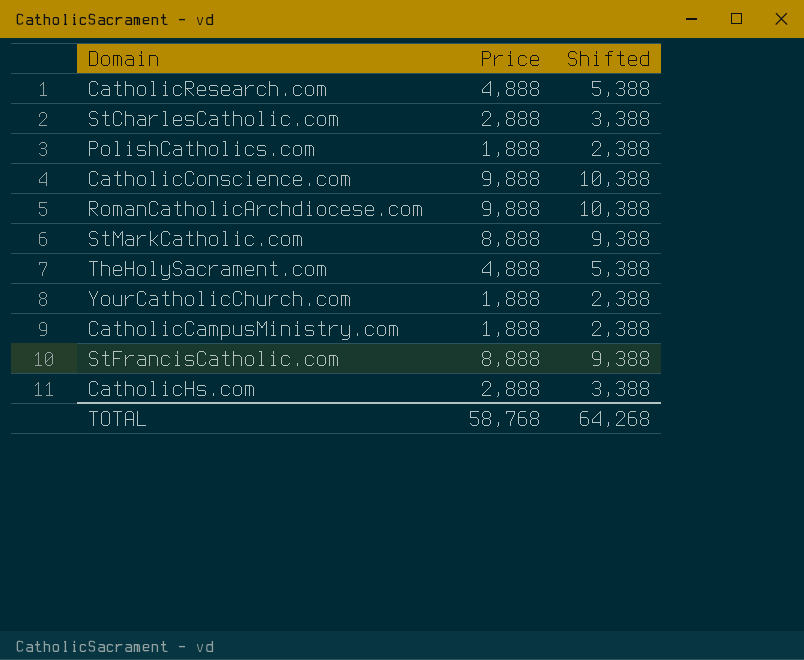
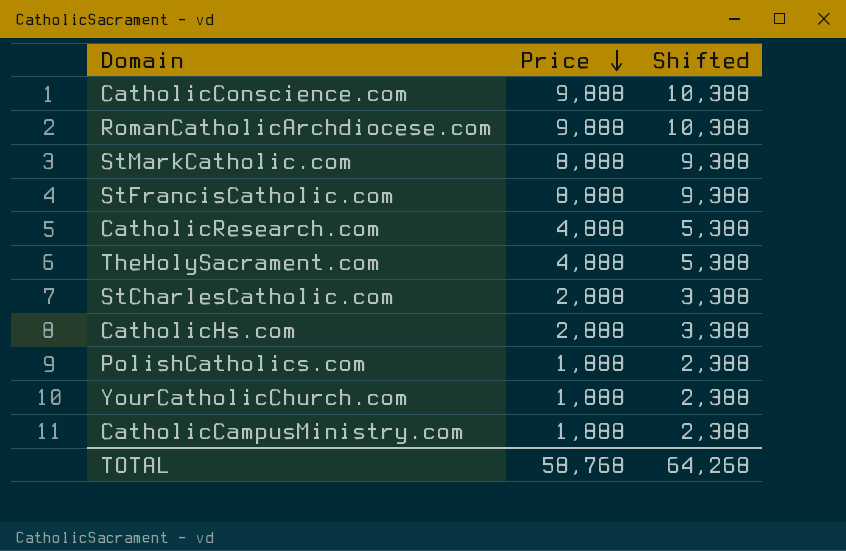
row order: none -> Price descending

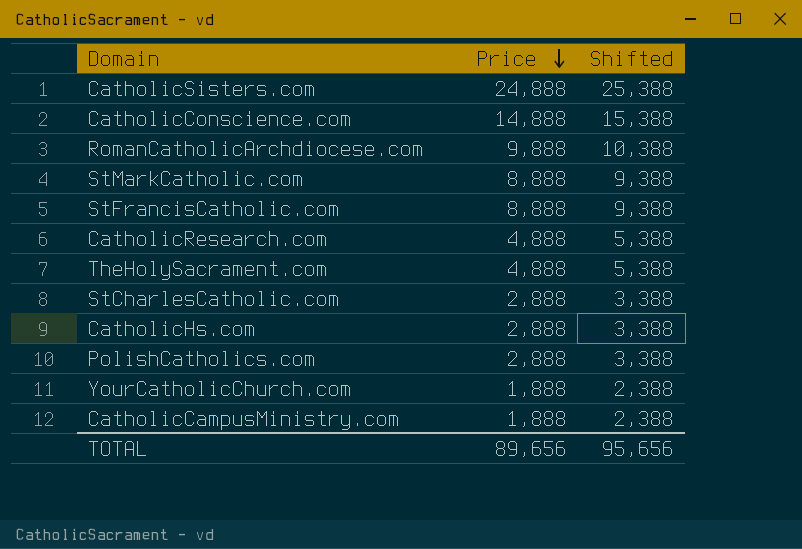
row CatholicSisters.com: none -> 24,888 | 25,388
CatholicConscience.com | Price: 9,888 -> 14,888
CatholicConscience.com | Shifted: 10,388 -> 15,388
PolishCatholics.com | Price: 1,888 -> 2,888
PolishCatholics.com | Shifted: 2,388 -> 3,388
TOTAL | Price: 58,768 -> 89,656
TOTAL | Shifted: 64,268 -> 95,656

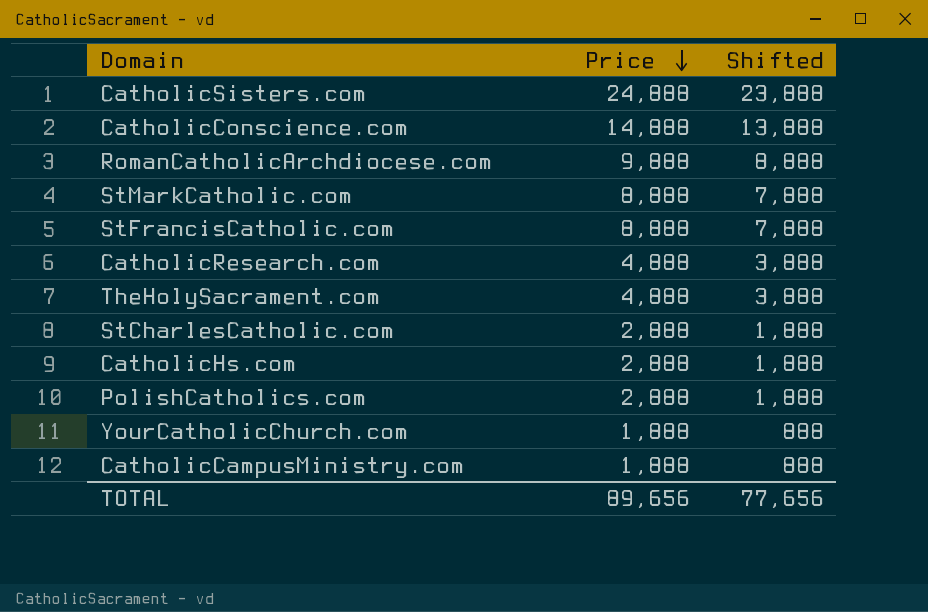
column Shifted | formula: [Price] + 500 -> [Price] - 1000
TOTAL | Shifted: 95,656 -> 77,656

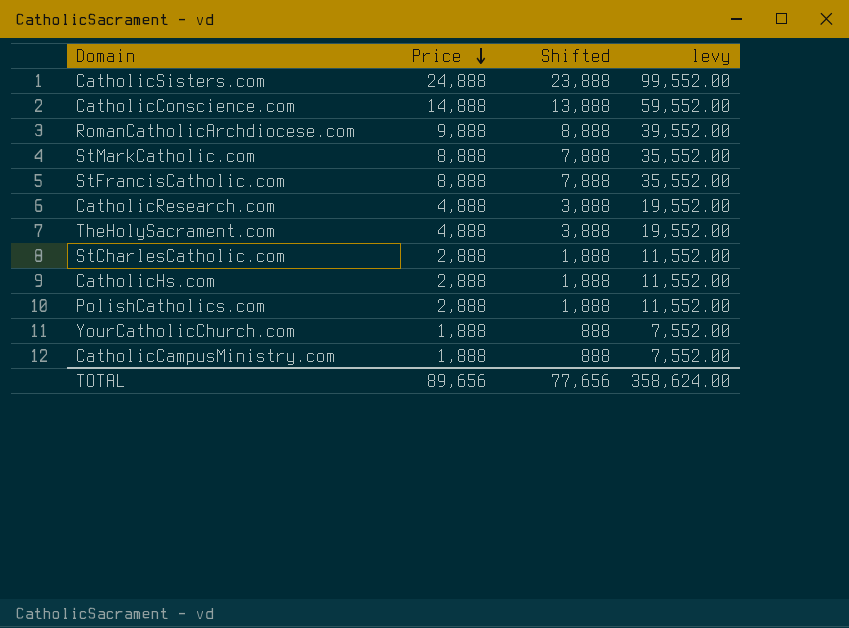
column levy | formula: none -> [Price] * 4

